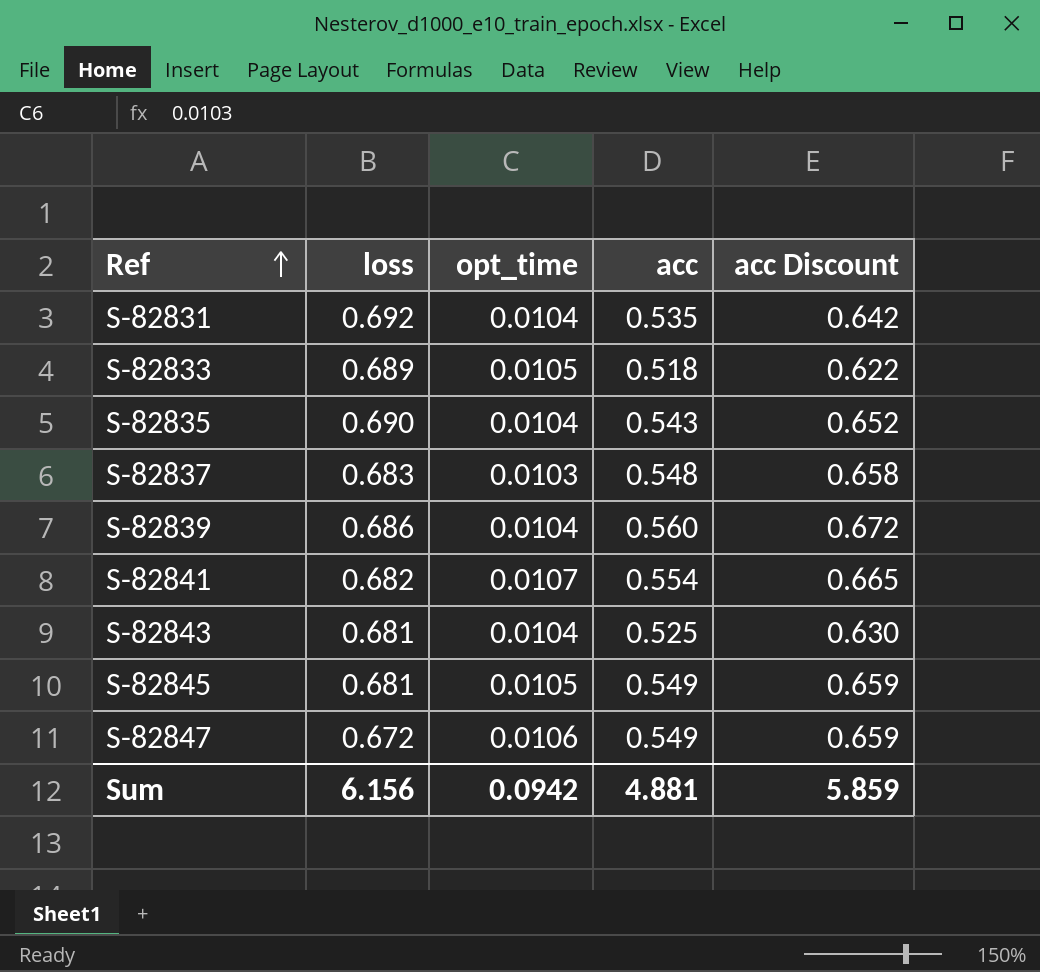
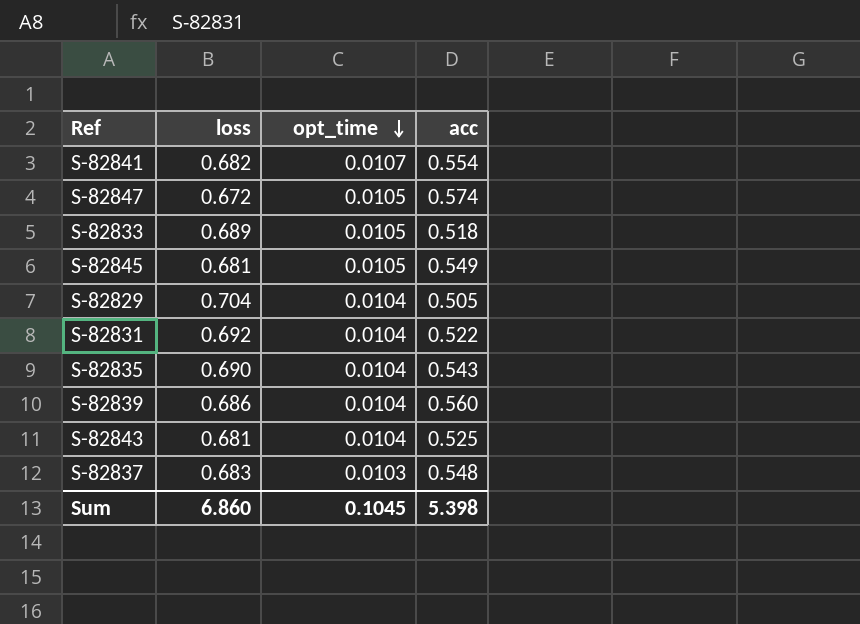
row order: Ref ascending -> opt_time descending
column acc Discount | formula: [acc] * 1.2 -> none
S-82847 | opt_time: 0.0106 -> 0.0105
S-82847 | acc: 0.549 -> 0.574
row S-82829: none -> 0.704 | 0.0104 | 0.505
S-82831 | acc: 0.535 -> 0.522
Sum | loss: 6.156 -> 6.860
Sum | opt_time: 0.0942 -> 0.1045
Sum | acc: 4.881 -> 5.398

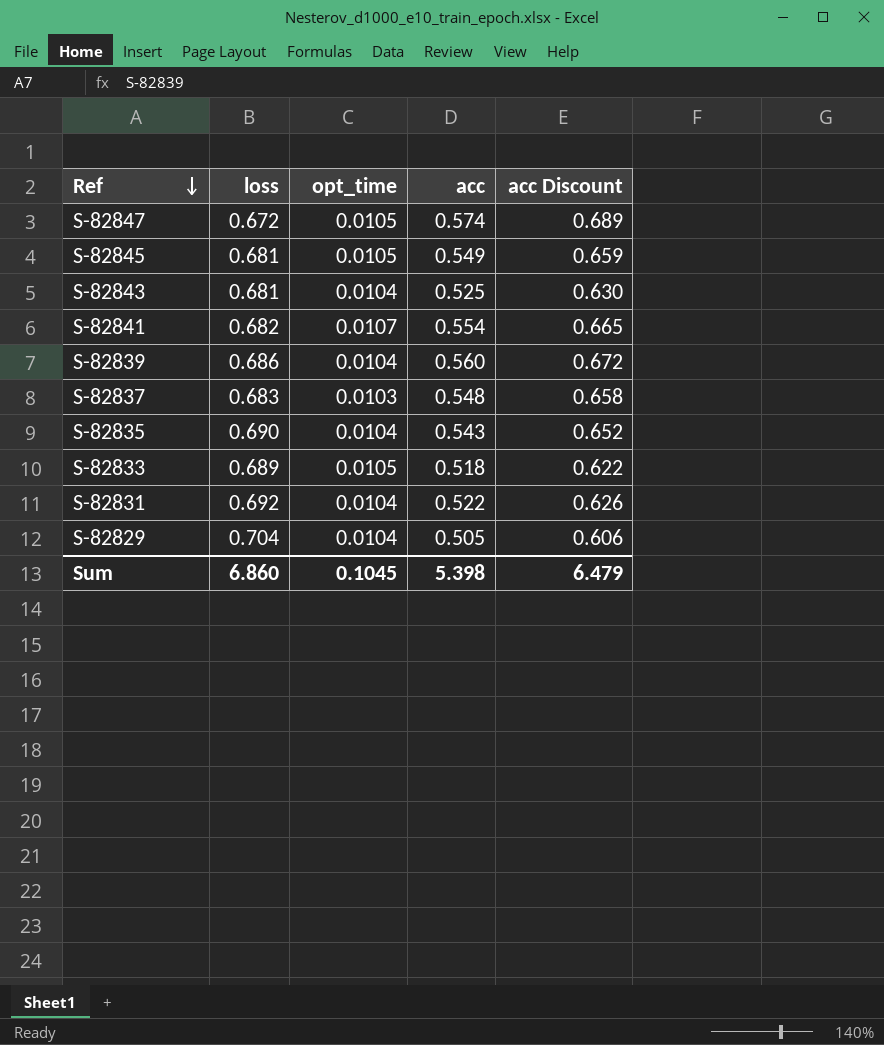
row order: opt_time descending -> Ref descending
column acc Discount | formula: none -> [acc] * 1.2

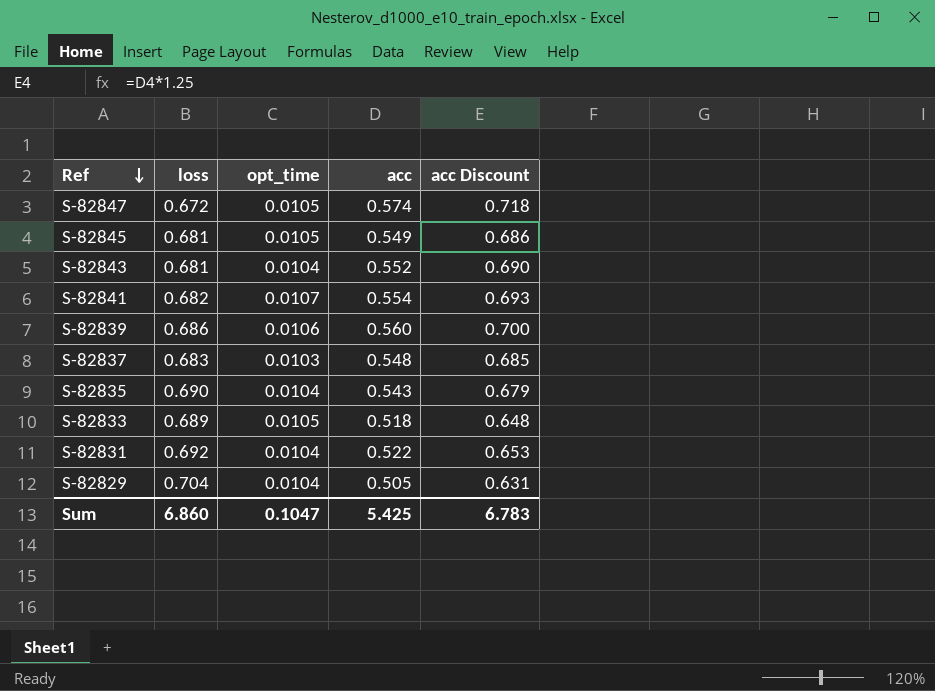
column acc Discount | formula: [acc] * 1.2 -> [acc] * 1.25
S-82843 | acc: 0.525 -> 0.552
S-82839 | opt_time: 0.0104 -> 0.0106
Sum | opt_time: 0.1045 -> 0.1047
Sum | acc: 5.398 -> 5.425
Sum | acc Discount: 6.479 -> 6.783

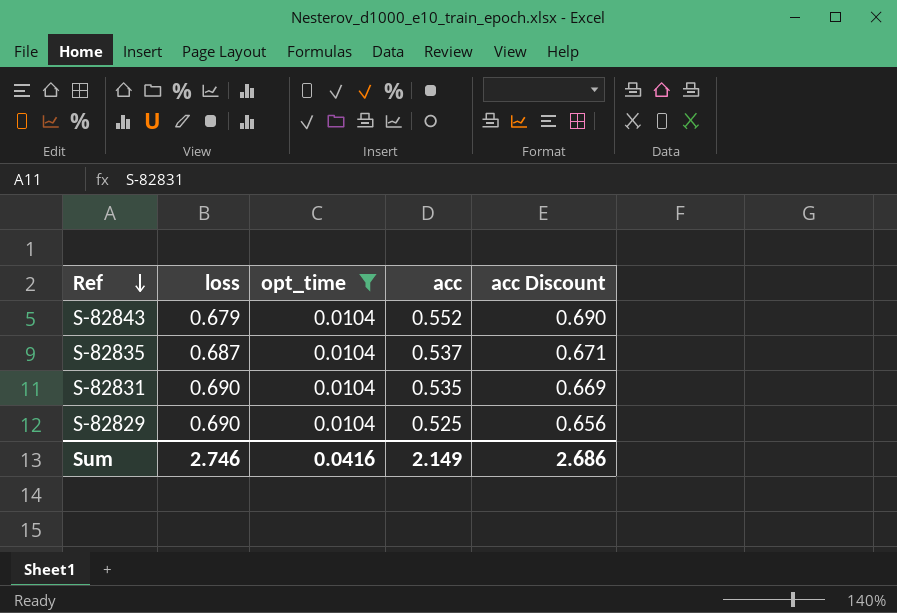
filter: none -> opt_time = 0.0104
S-82843 | loss: 0.681 -> 0.679
S-82835 | loss: 0.690 -> 0.687
S-82835 | acc: 0.543 -> 0.537
S-82835 | acc Discount: 0.679 -> 0.671
S-82831 | loss: 0.692 -> 0.690
S-82831 | acc: 0.522 -> 0.535
S-82831 | acc Discount: 0.653 -> 0.669
S-82829 | loss: 0.704 -> 0.690
S-82829 | acc: 0.505 -> 0.525
S-82829 | acc Discount: 0.631 -> 0.656
Sum | loss: 6.860 -> 2.746
Sum | opt_time: 0.1047 -> 0.0416
Sum | acc: 5.425 -> 2.149
Sum | acc Discount: 6.783 -> 2.686

